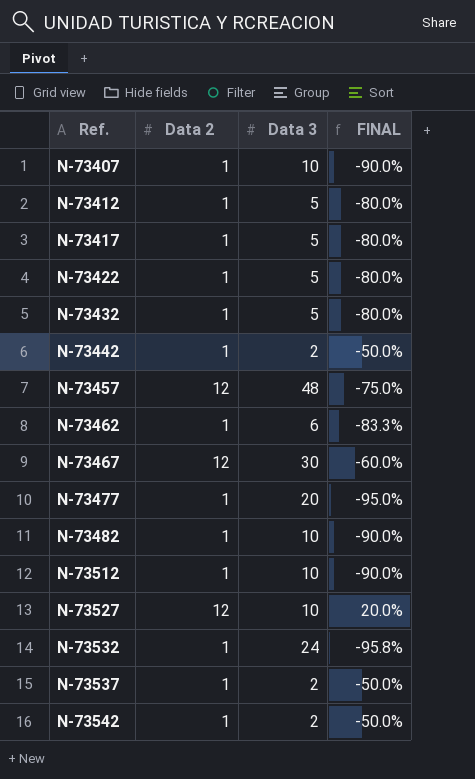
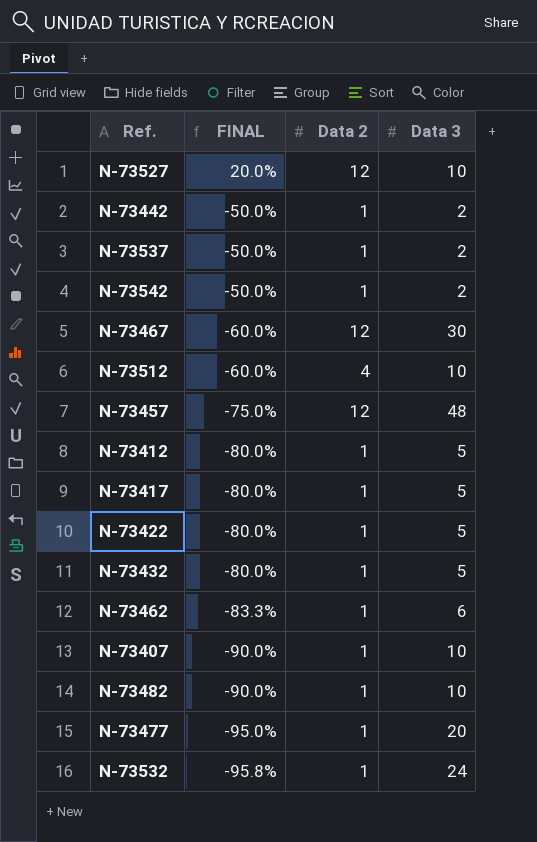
row order: Ref. ascending -> FINAL descending
column FINAL | position: 4 -> 2
N-73512 | FINAL: -90.0% -> -60.0%
N-73512 | Data 2: 1 -> 4

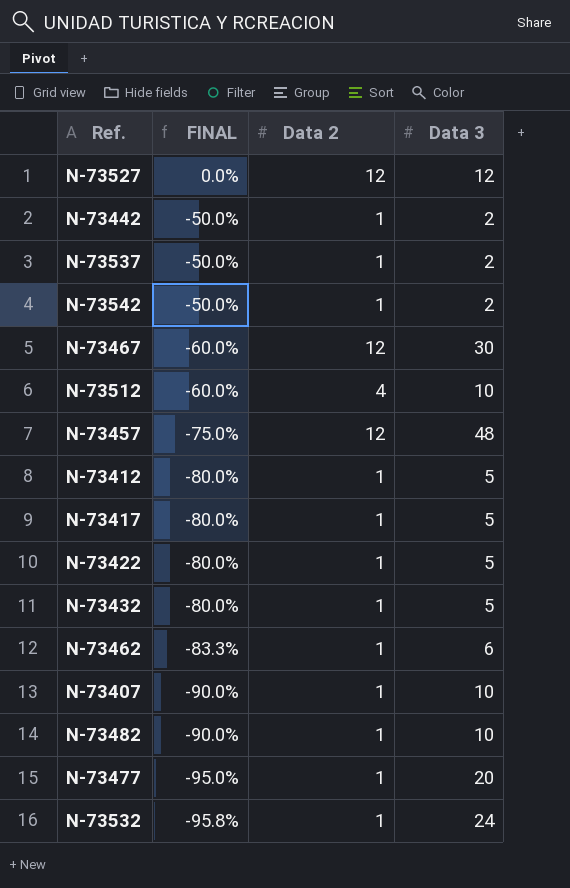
N-73527 | FINAL: 20.0% -> 0.0%
N-73527 | Data 3: 10 -> 12

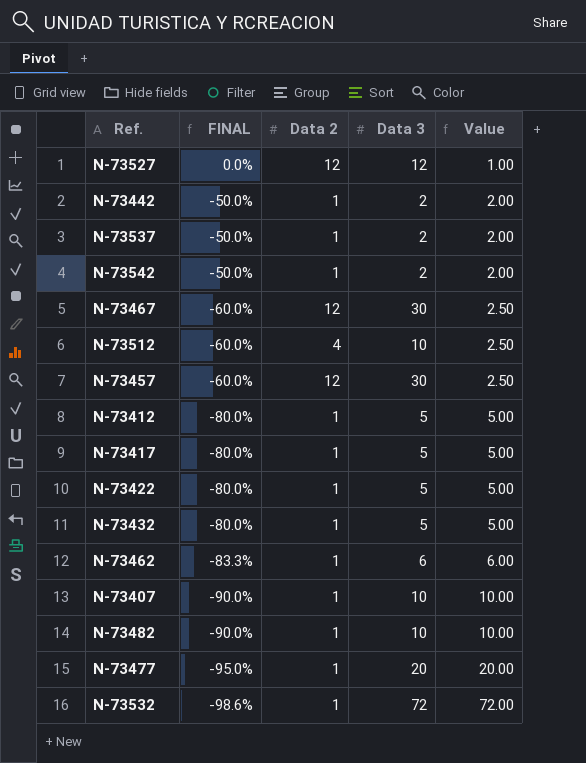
column Value | formula: none -> [Data 3] / [Data 2]
N-73457 | FINAL: -75.0% -> -60.0%
N-73457 | Data 3: 48 -> 30
N-73532 | FINAL: -95.8% -> -98.6%
N-73532 | Data 3: 24 -> 72

